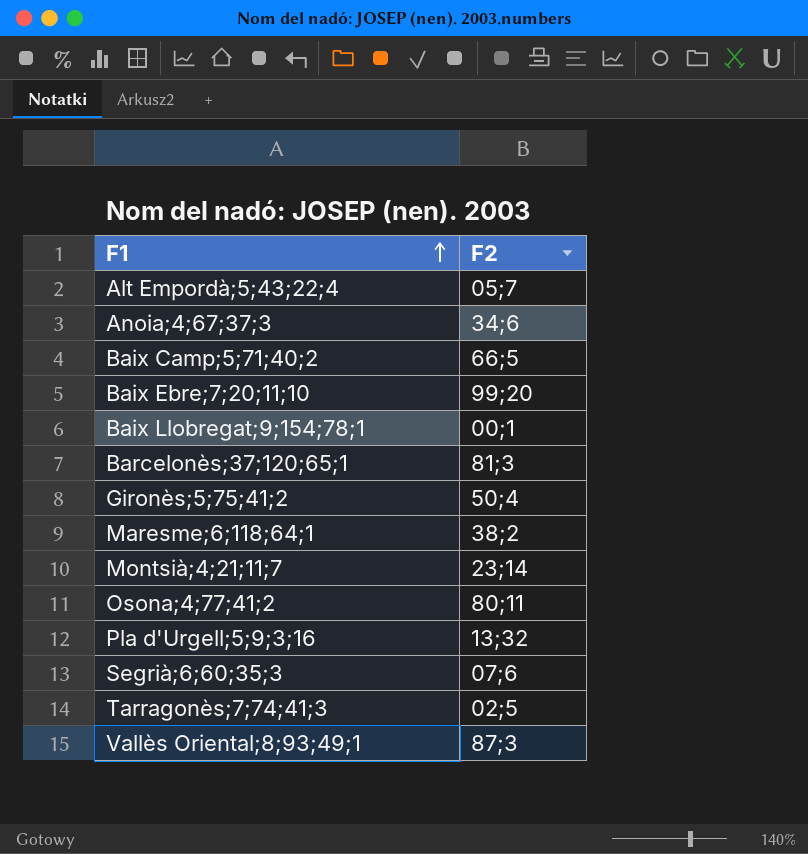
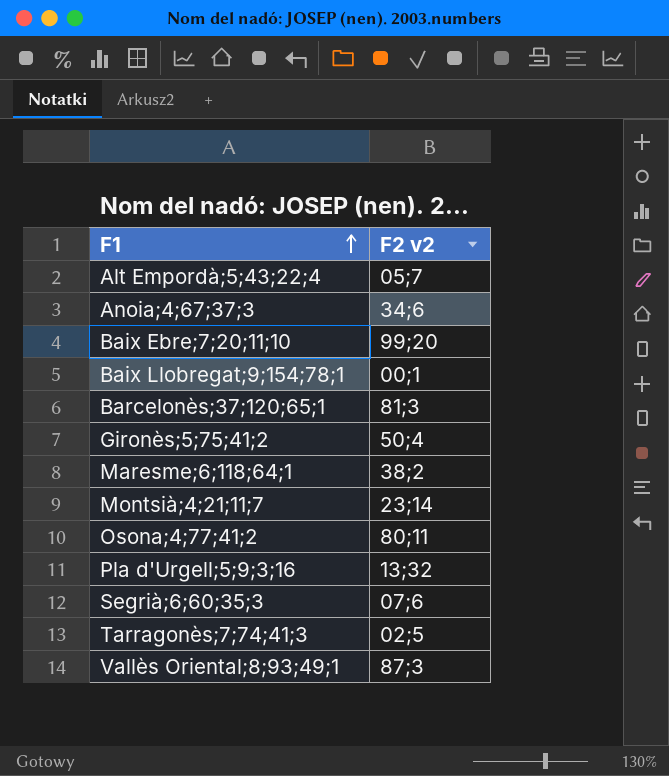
column name: F2 -> F2 v2
row Baix Camp;5;71;40;2: 66;5 -> none

